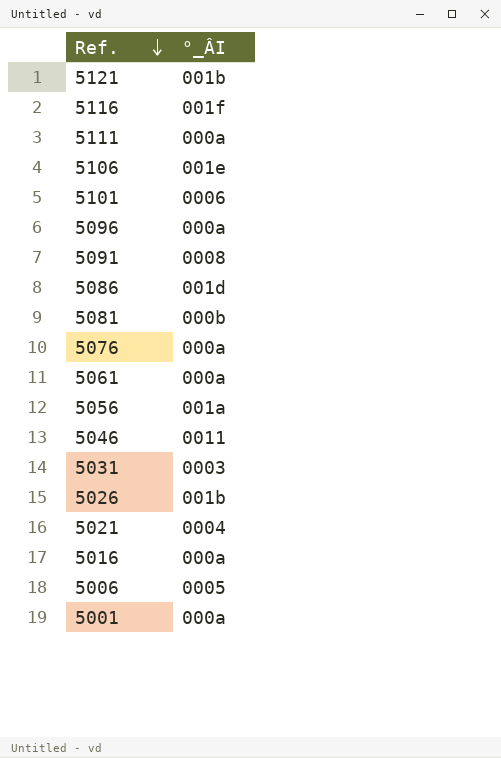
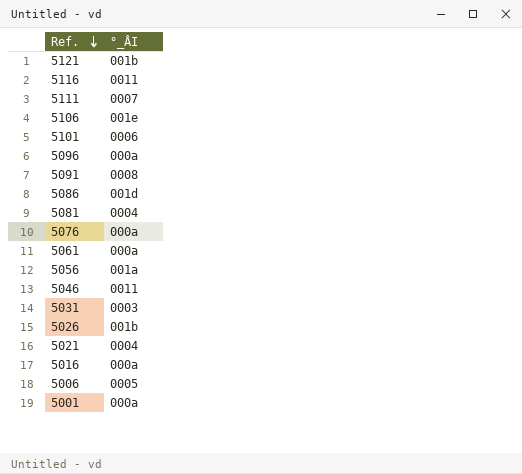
5116 | °_ÂI: 001f -> 0011
5111 | °_ÂI: 000a -> 0007
5081 | °_ÂI: 000b -> 0004

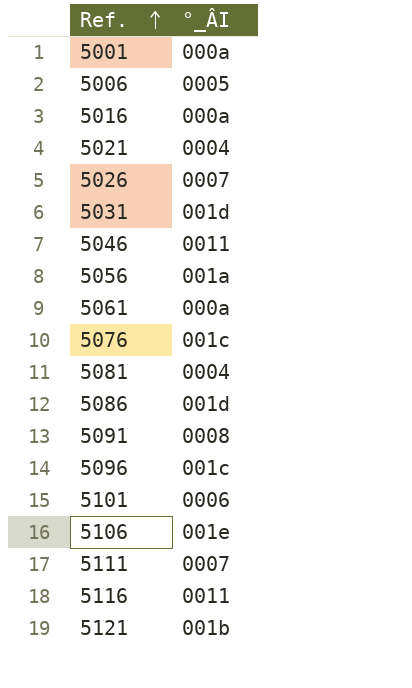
row order: Ref. descending -> Ref. ascending
5026 | °_ÂI: 001b -> 0007
5031 | °_ÂI: 0003 -> 001d
5076 | °_ÂI: 000a -> 001c
5096 | °_ÂI: 000a -> 001c

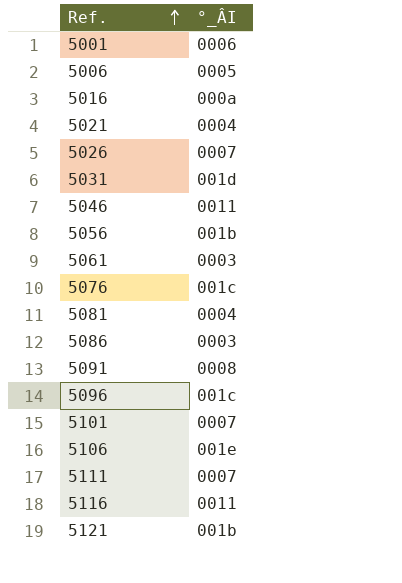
5001 | °_ÂI: 000a -> 0006
5056 | °_ÂI: 001a -> 001b
5061 | °_ÂI: 000a -> 0003
5086 | °_ÂI: 001d -> 0003
5101 | °_ÂI: 0006 -> 0007

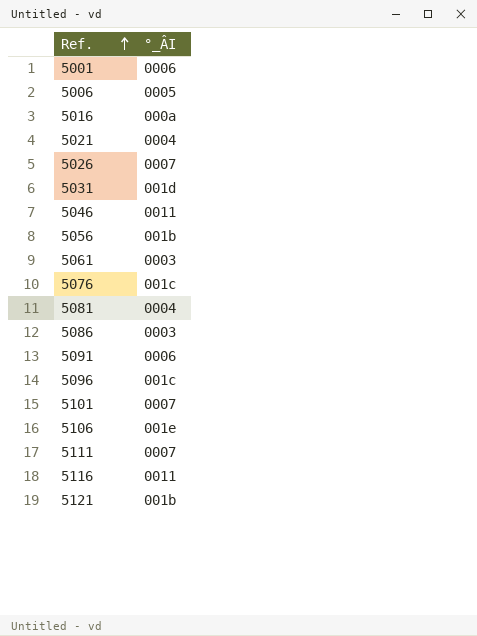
5091 | °_ÂI: 0008 -> 0006

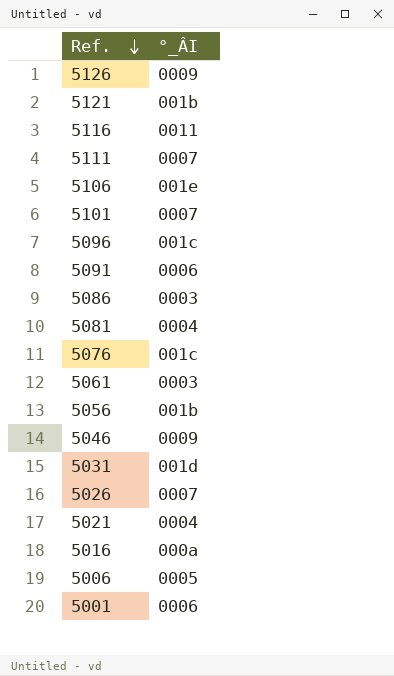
row order: Ref. ascending -> Ref. descending
row 5126: none -> 0009
5046 | °_ÂI: 0011 -> 0009

